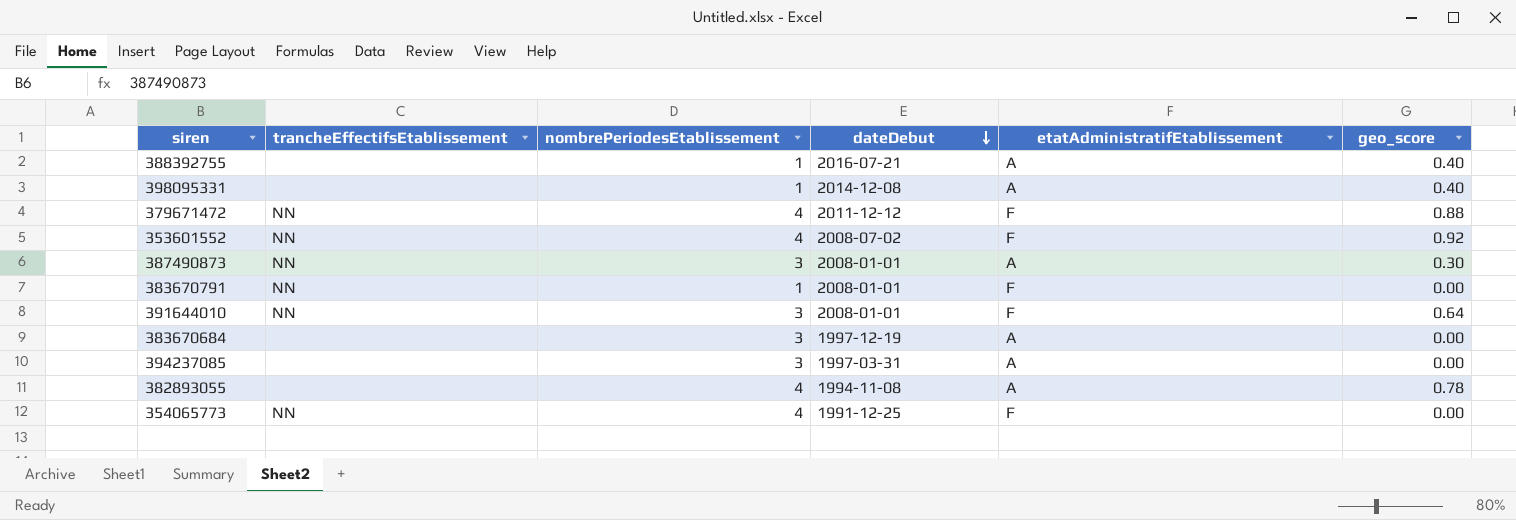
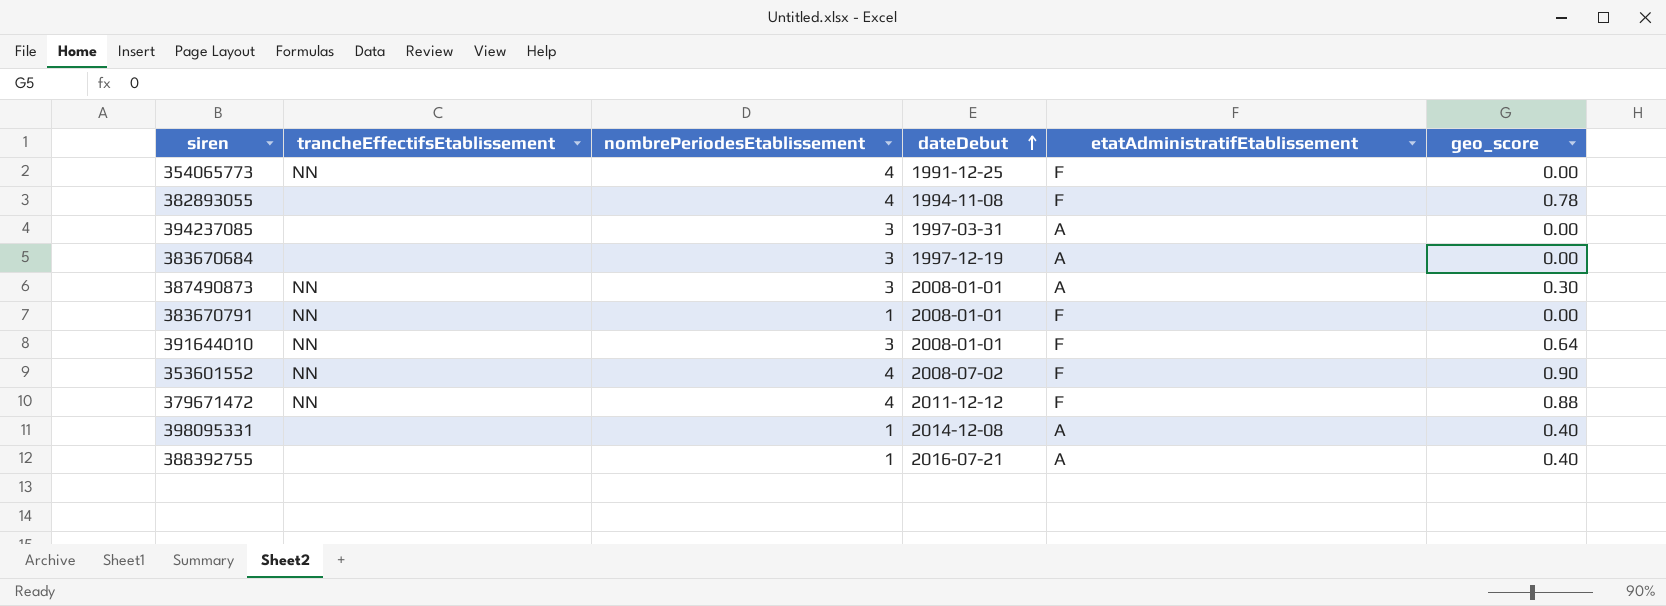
row order: dateDebut descending -> dateDebut ascending
382893055 | etatAdministratifEtablissement: A -> F
353601552 | geo_score: 0.92 -> 0.90

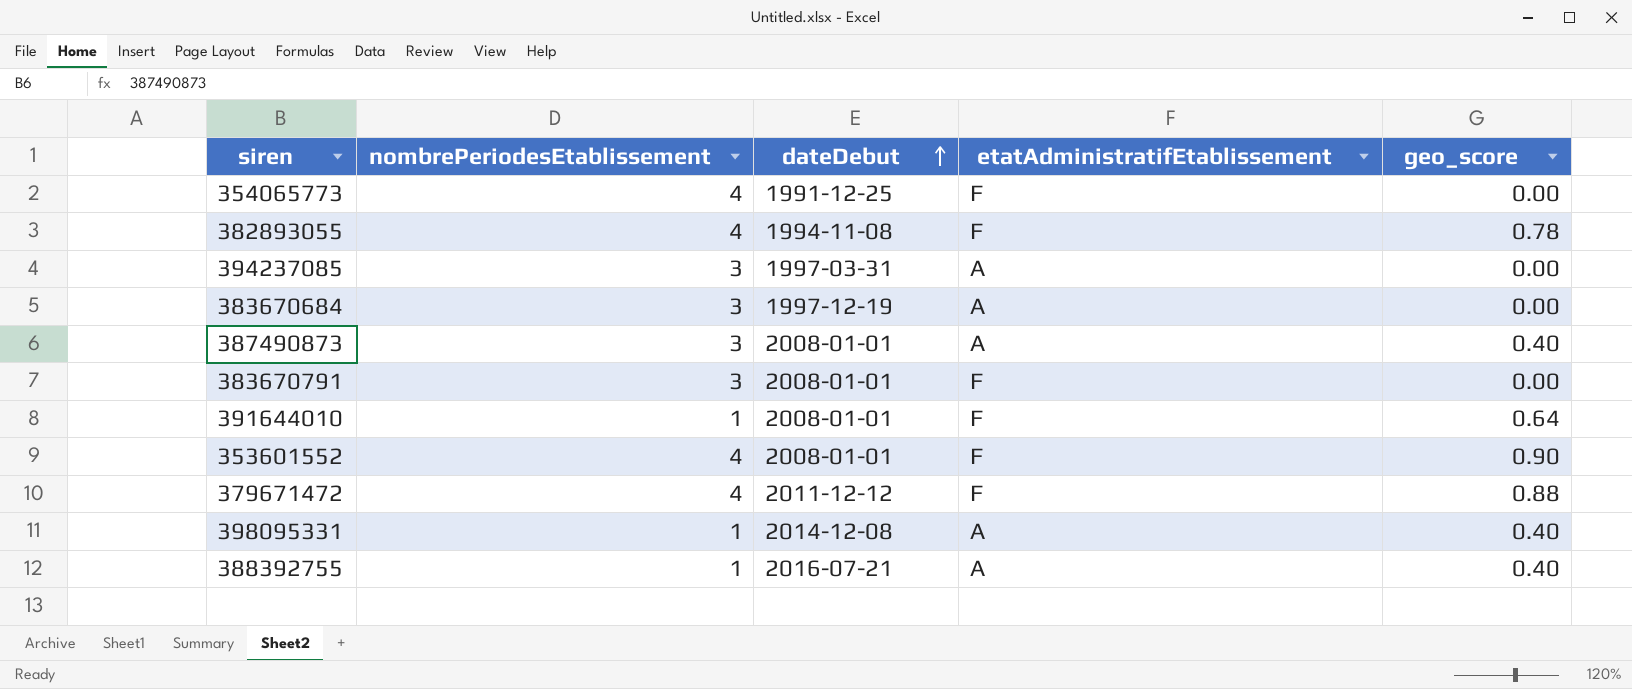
column trancheEffectifsEtablissement | position: 2 -> none
387490873 | geo_score: 0.30 -> 0.40
383670791 | nombrePeriodesEtablissement: 1 -> 3
391644010 | nombrePeriodesEtablissement: 3 -> 1
353601552 | dateDebut: 2008-07-02 -> 2008-01-01

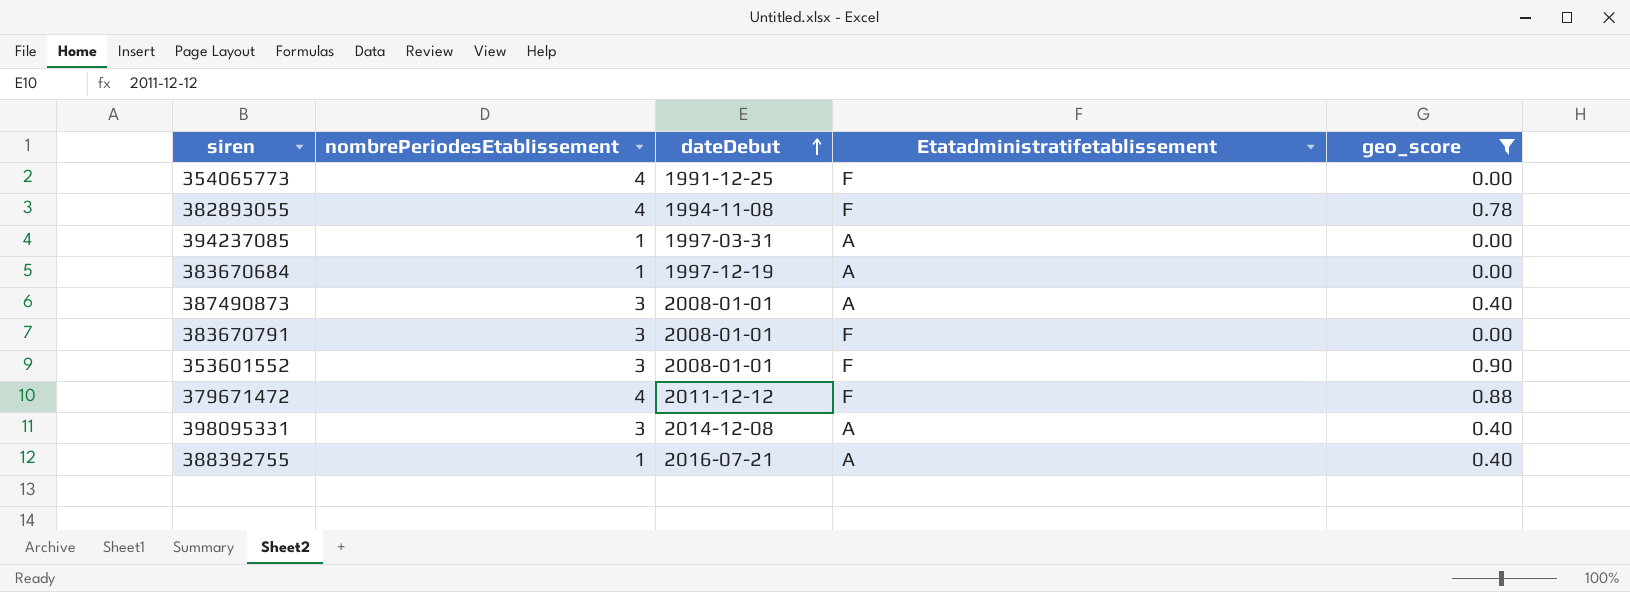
filter: none -> geo_score != 0.64
column name: etatAdministratifEtablissement -> Etatadministratifetablissement
394237085 | nombrePeriodesEtablissement: 3 -> 1
383670684 | nombrePeriodesEtablissement: 3 -> 1
353601552 | nombrePeriodesEtablissement: 4 -> 3
398095331 | nombrePeriodesEtablissement: 1 -> 3

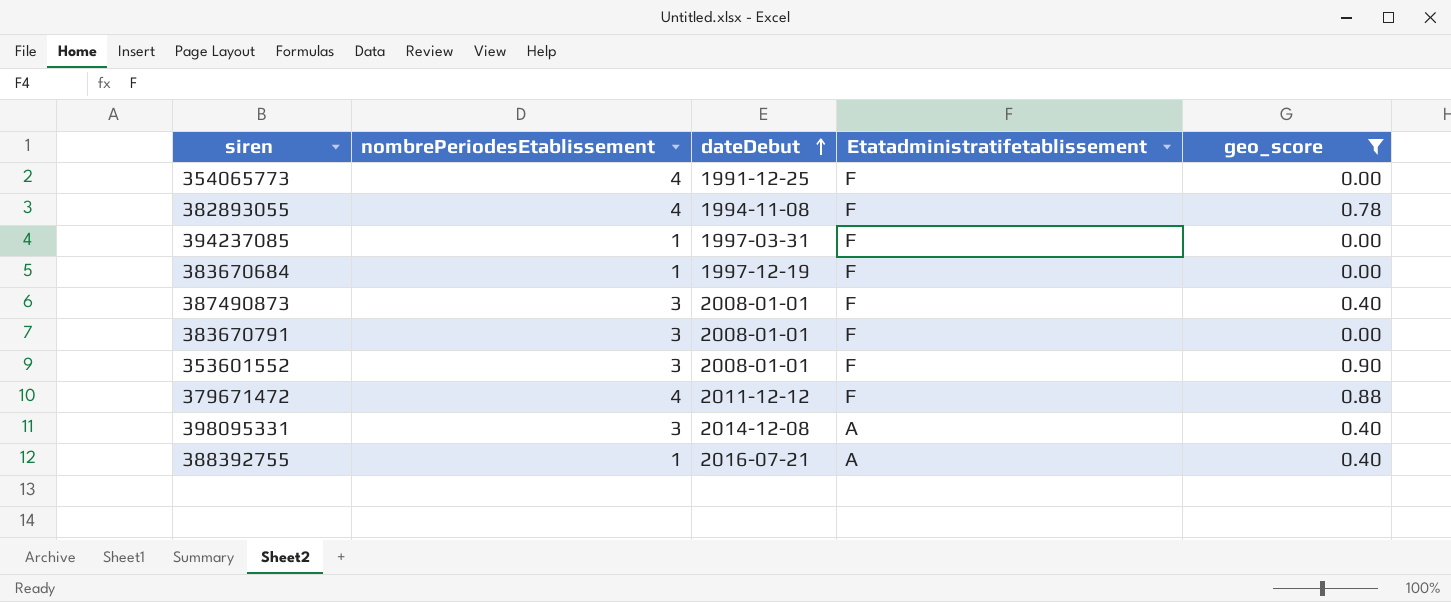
394237085 | Etatadministratifetablissement: A -> F
383670684 | Etatadministratifetablissement: A -> F
387490873 | Etatadministratifetablissement: A -> F

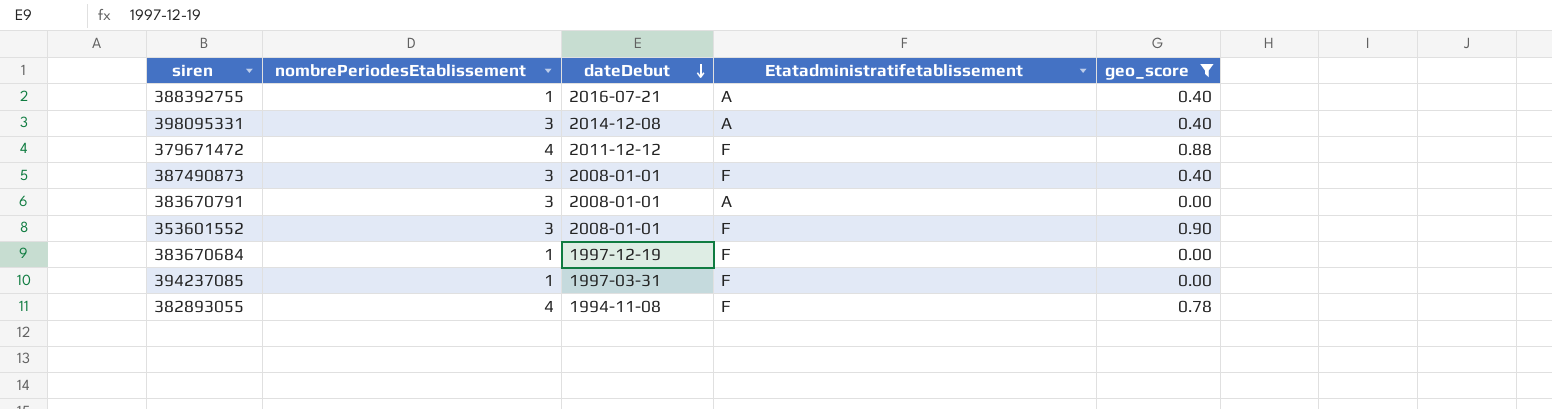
row order: dateDebut ascending -> dateDebut descending
row 354065773: 4 | 1991-12-25 | F | 0.00 -> none
383670791 | Etatadministratifetablissement: F -> A

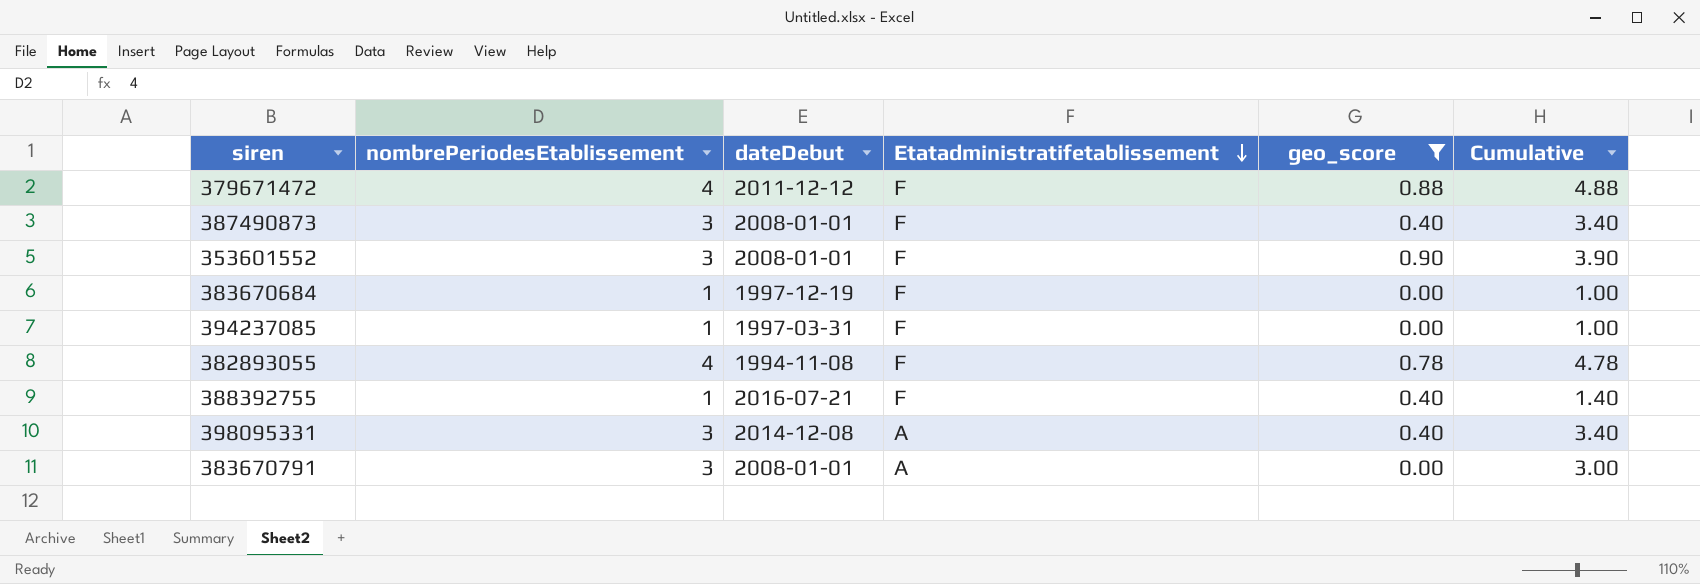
row order: dateDebut descending -> Etatadministratifetablissement descending
column Cumulative | formula: none -> [nombrePeriodesEtablissement] + [geo_score]
388392755 | Etatadministratifetablissement: A -> F

